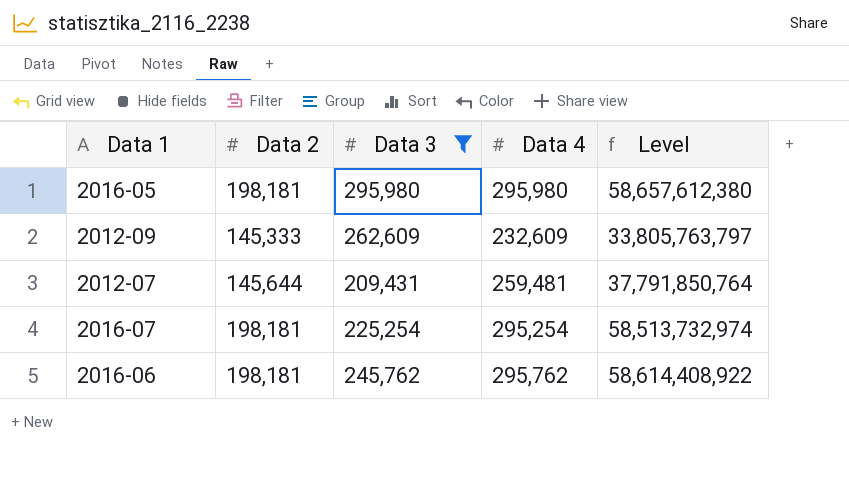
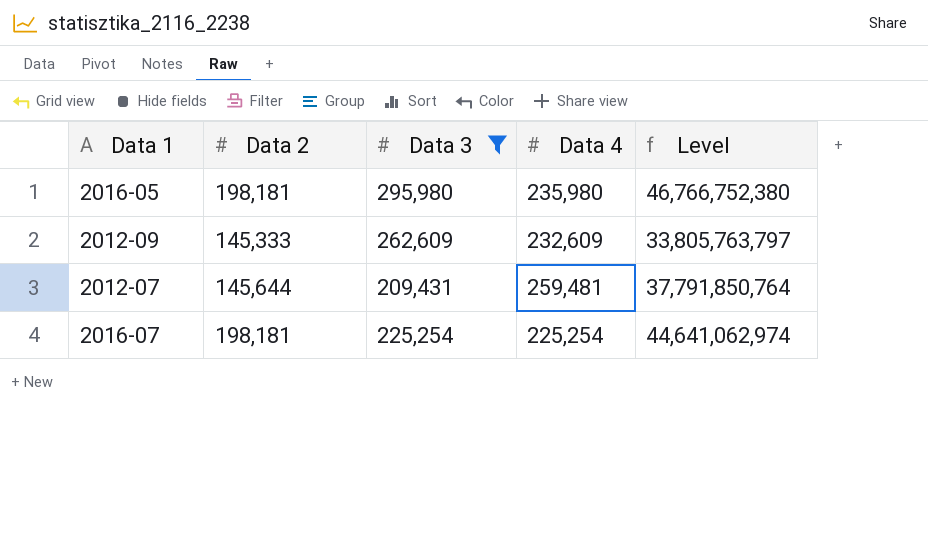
row 2016-06: 198,181 | 245,762 | 295,762 | 58,614,408,922 -> none
2016-05 | Data 4: 295,980 -> 235,980
2016-05 | Level: 58,657,612,380 -> 46,766,752,380
2016-07 | Data 4: 295,254 -> 225,254
2016-07 | Level: 58,513,732,974 -> 44,641,062,974

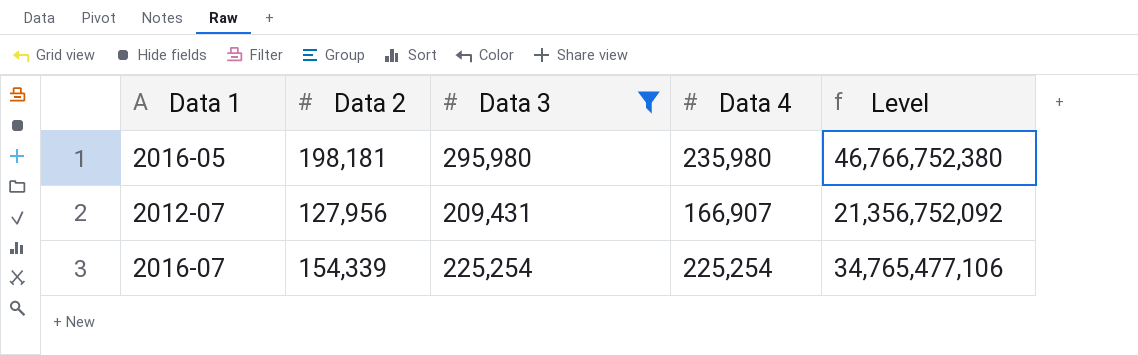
row 2012-09: 145,333 | 262,609 | 232,609 | 33,805,763,797 -> none
2012-07 | Data 2: 145,644 -> 127,956
2012-07 | Data 4: 259,481 -> 166,907
2012-07 | Level: 37,791,850,764 -> 21,356,752,092
2016-07 | Data 2: 198,181 -> 154,339
2016-07 | Level: 44,641,062,974 -> 34,765,477,106

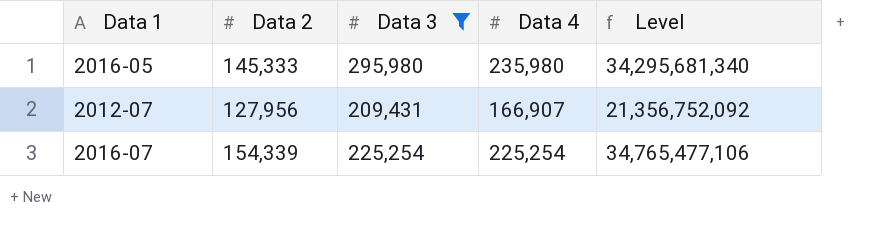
2016-05 | Data 2: 198,181 -> 145,333
2016-05 | Level: 46,766,752,380 -> 34,295,681,340

